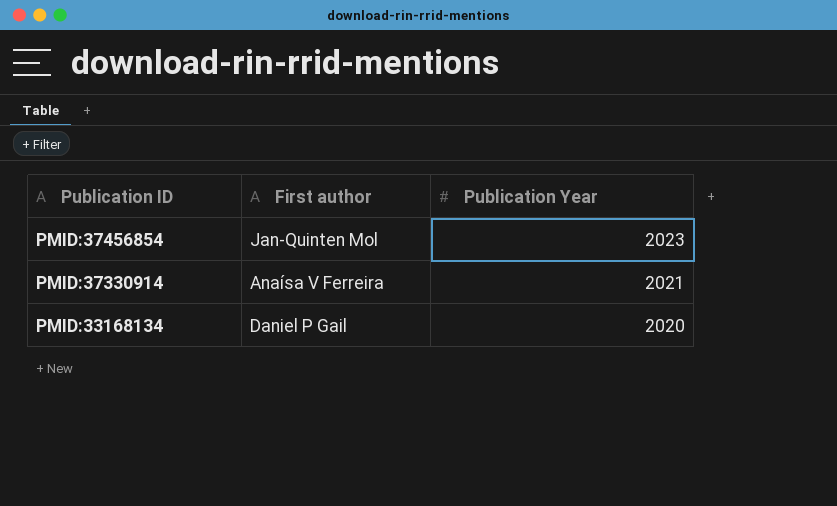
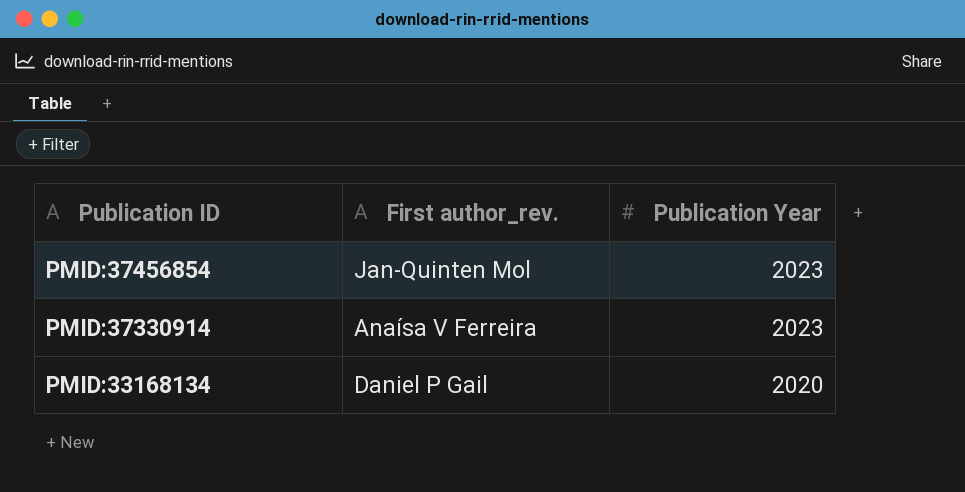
column name: First author -> First author_rev.
PMID:37330914 | Publication Year: 2021 -> 2023

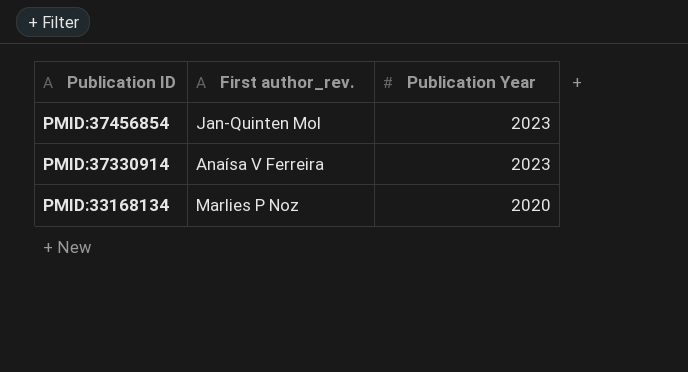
PMID:33168134 | First author_rev.: Daniel P Gail -> Marlies P Noz

